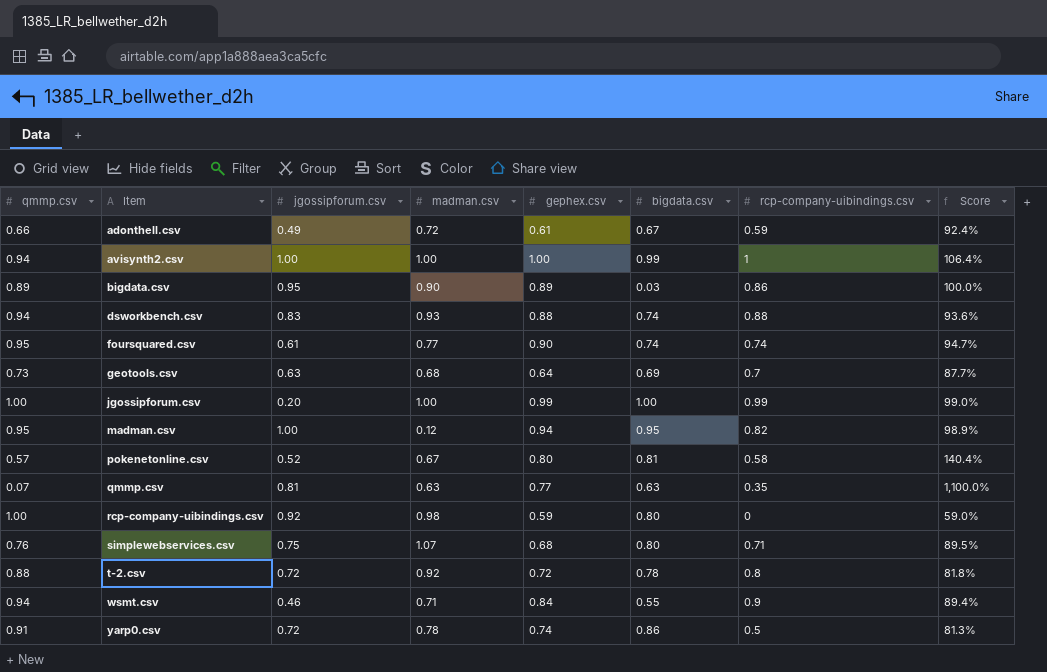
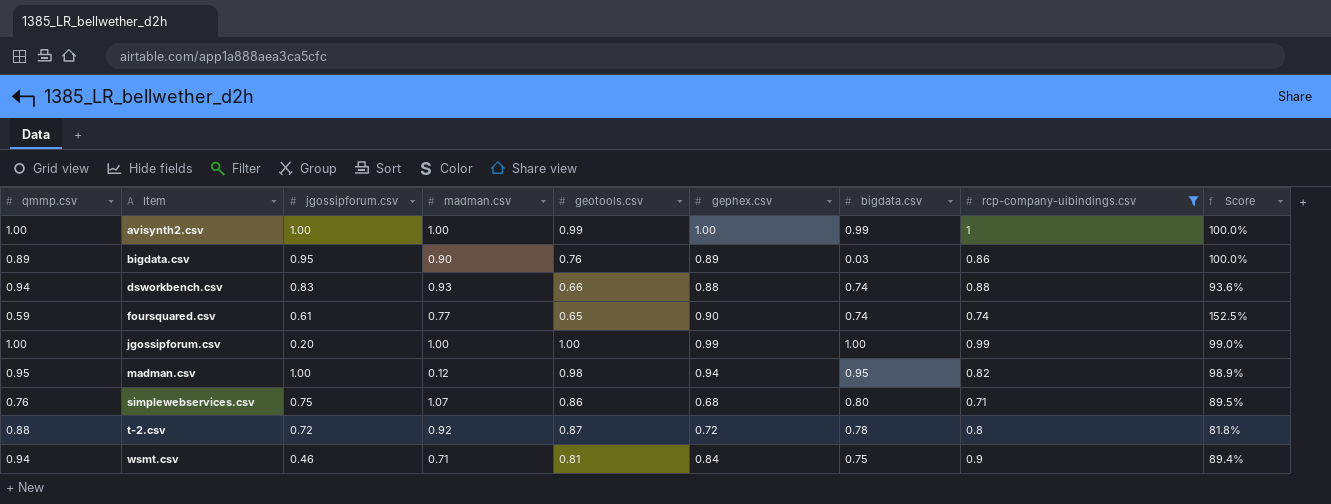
filter: none -> rcp-company-uibindings.csv >= 0.71
column geotools.csv | position: none -> 5
avisynth2.csv | qmmp.csv: 0.94 -> 1.00
avisynth2.csv | Score: 106.4% -> 100.0%
foursquared.csv | qmmp.csv: 0.95 -> 0.59
foursquared.csv | Score: 94.7% -> 152.5%
wsmt.csv | bigdata.csv: 0.55 -> 0.75

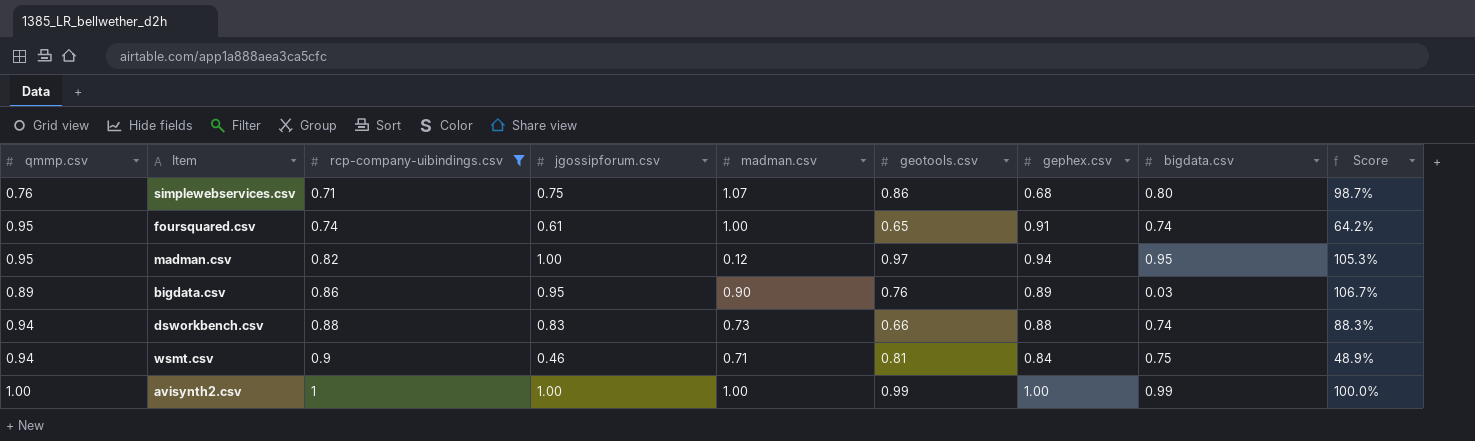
row order: Item ascending -> rcp-company-uibindings.csv ascending
column rcp-company-uibindings.csv | position: 8 -> 3
column Score | formula: [gephex.csv] / [qmmp.csv] -> [jgossipforum.csv] / [qmmp.csv]
row jgossipforum.csv: 1.00 | 0.20 | 1.00 | 1.00 | 0.99 | 1.00 | 0.99 | 99.0% -> none
row t-2.csv: 0.88 | 0.72 | 0.92 | 0.87 | 0.72 | 0.78 | 0.8 | 81.8% -> none
foursquared.csv | qmmp.csv: 0.59 -> 0.95
foursquared.csv | madman.csv: 0.77 -> 1.00
foursquared.csv | gephex.csv: 0.90 -> 0.91
madman.csv | geotools.csv: 0.98 -> 0.97
dsworkbench.csv | madman.csv: 0.93 -> 0.73

